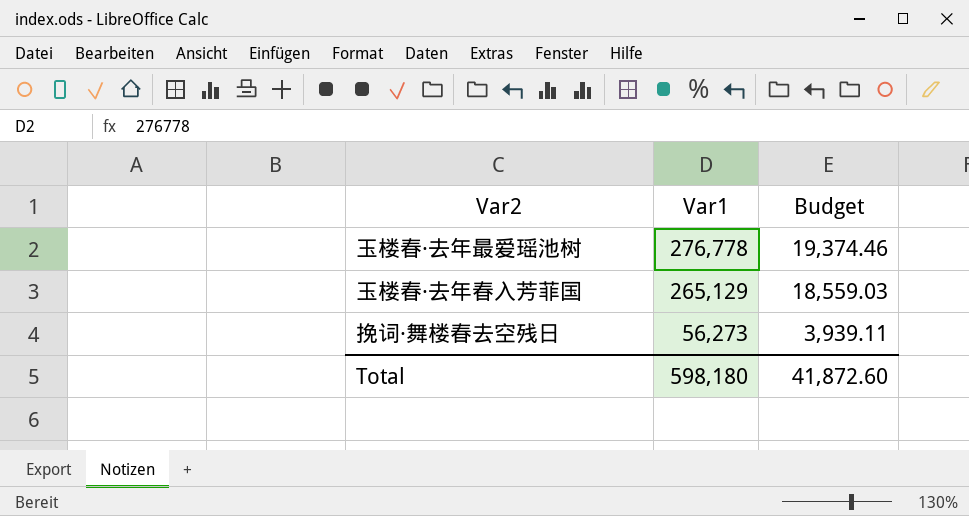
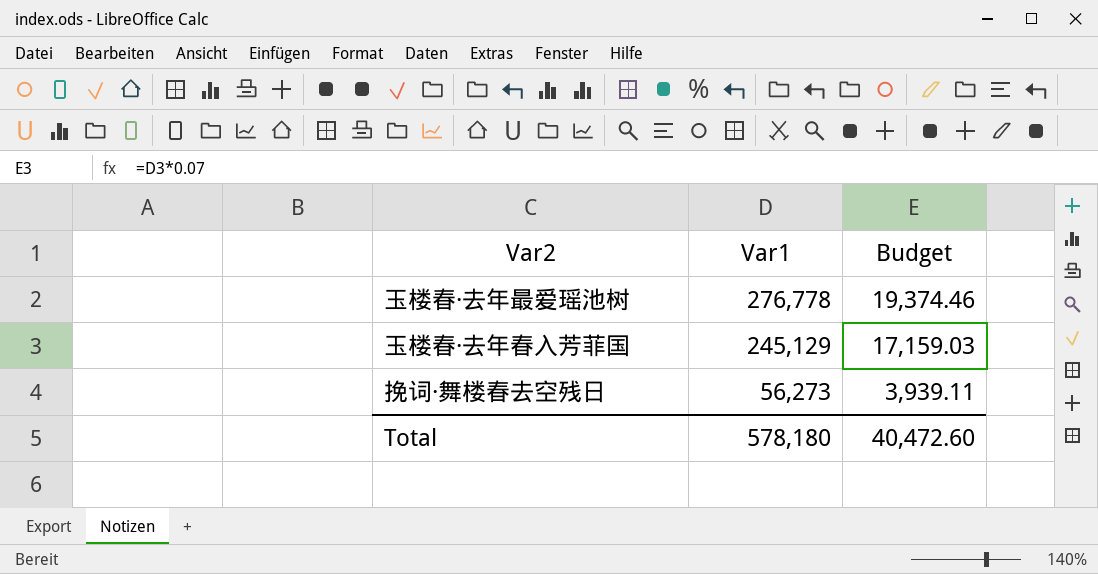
玉楼春·去年春入芳菲国 | Var1: 265,129 -> 245,129
玉楼春·去年春入芳菲国 | Budget: 18,559.03 -> 17,159.03
Total | Var1: 598,180 -> 578,180
Total | Budget: 41,872.60 -> 40,472.60

